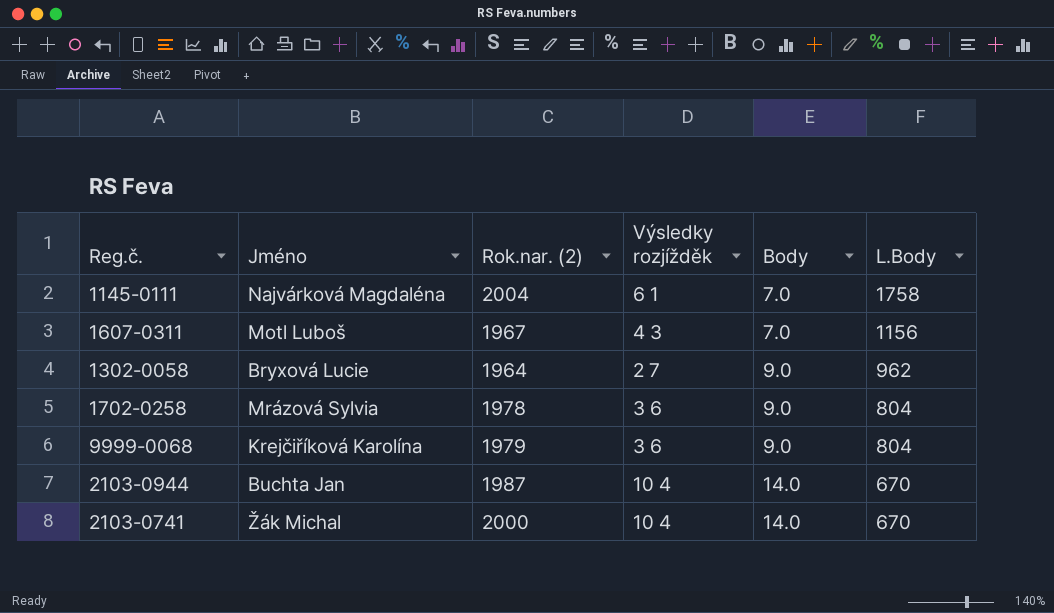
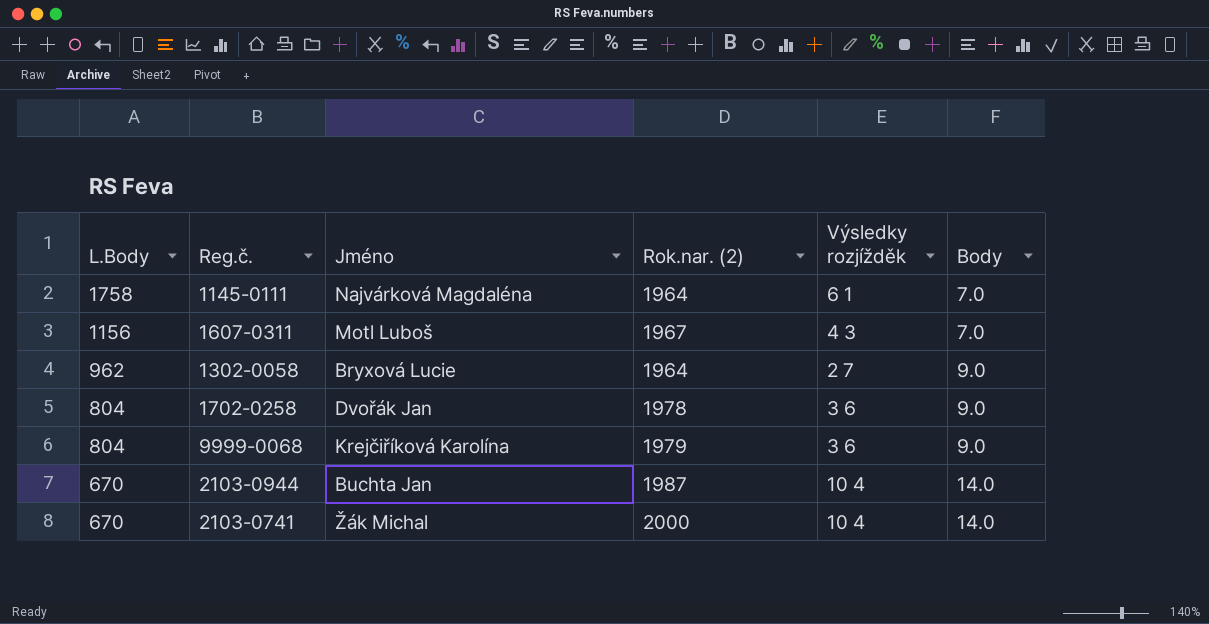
column L.Body | position: 6 -> 1
1145-0111 | Rok.nar. (2): 2004 -> 1964
1702-0258 | Jméno: Mrázová Sylvia -> Dvořák Jan

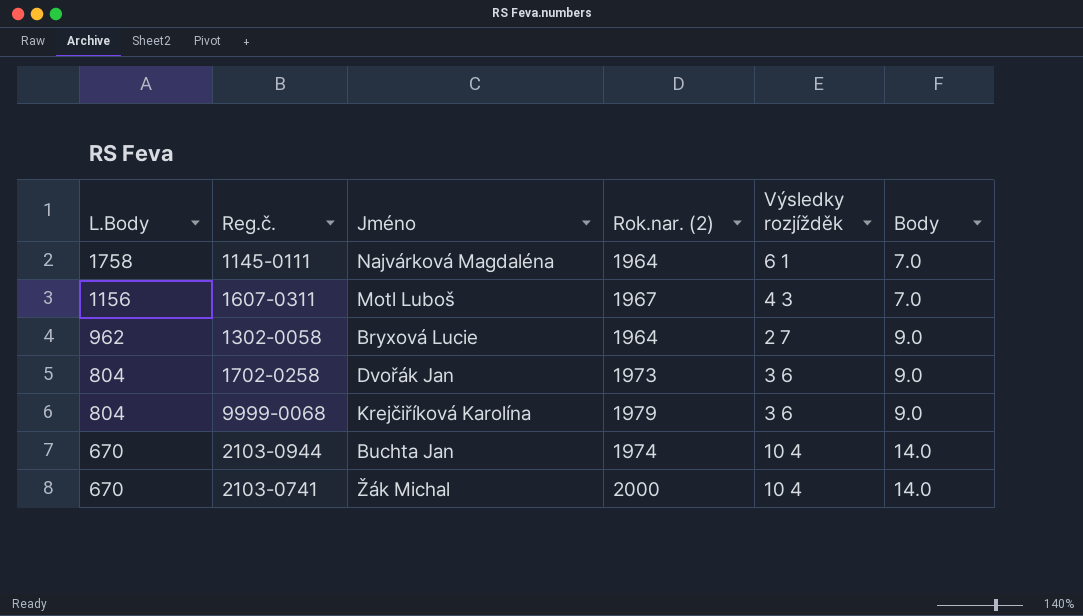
1702-0258 | Rok.nar. (2): 1978 -> 1973
2103-0944 | Rok.nar. (2): 1987 -> 1974

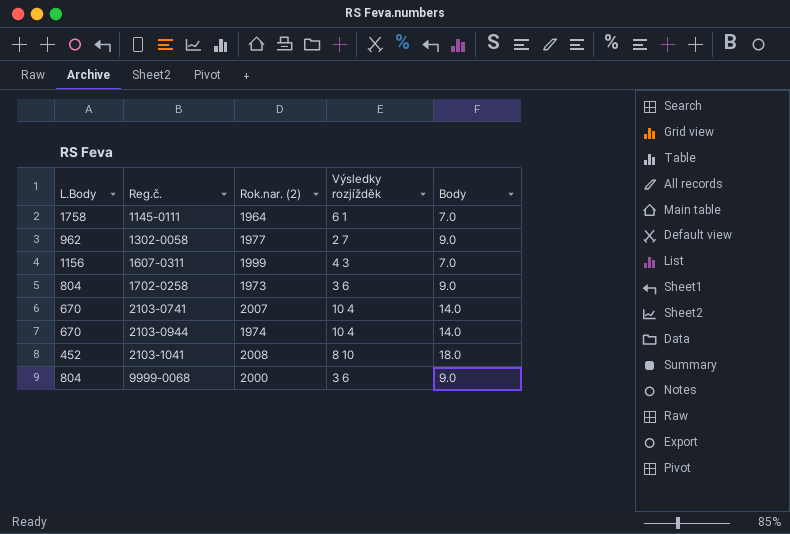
row order: L.Body descending -> Reg.č. ascending
column Jméno | position: 3 -> none
1302-0058 | Rok.nar. (2): 1964 -> 1977
1607-0311 | Rok.nar. (2): 1967 -> 1999
2103-0741 | Rok.nar. (2): 2000 -> 2007
row 2103-1041: none -> 452 | 2008 | 8 10 | 18.0
9999-0068 | Rok.nar. (2): 1979 -> 2000

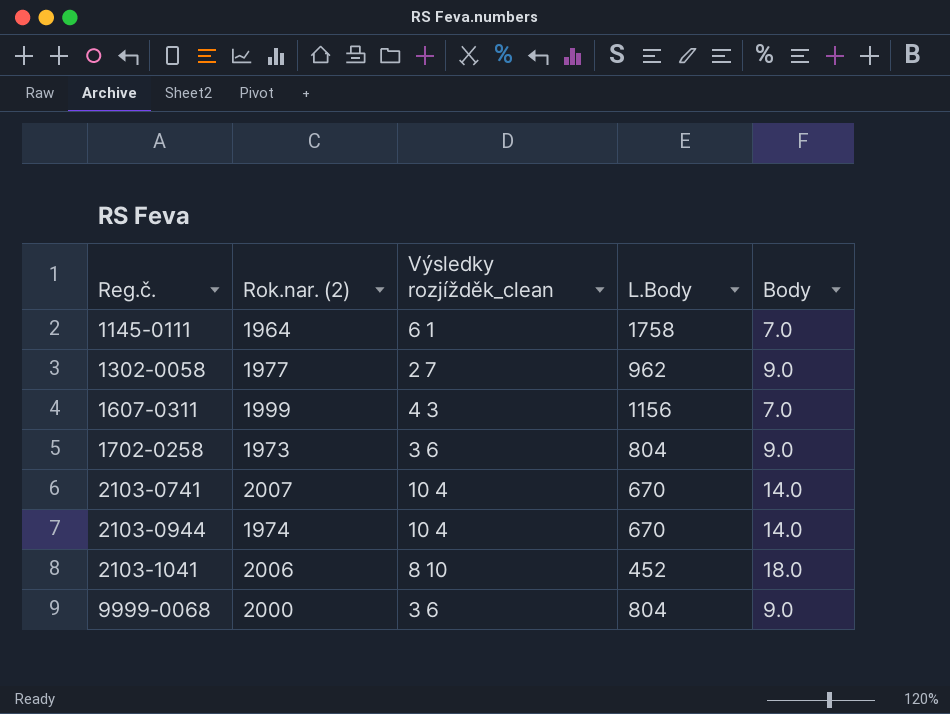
column name: Výsledky rozjížděk -> Výsledky rozjížděk_clean
column L.Body | position: 1 -> 4
2103-1041 | Rok.nar. (2): 2008 -> 2006

